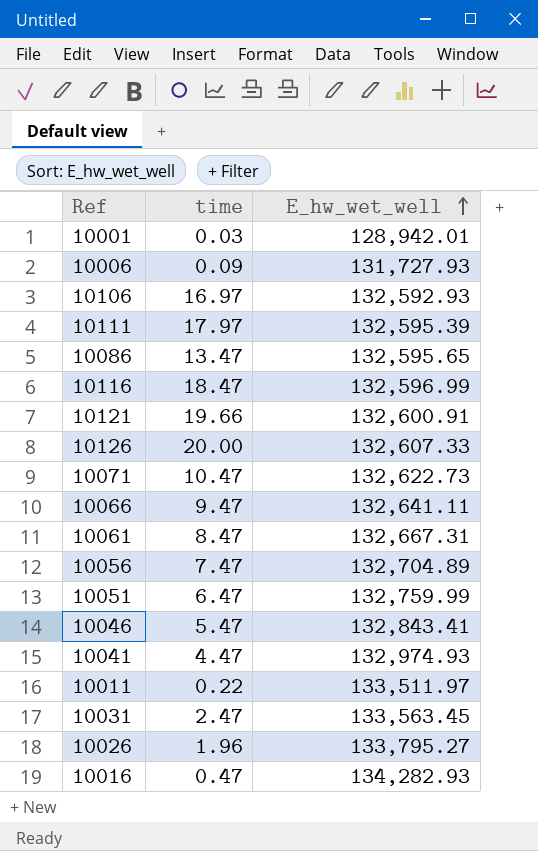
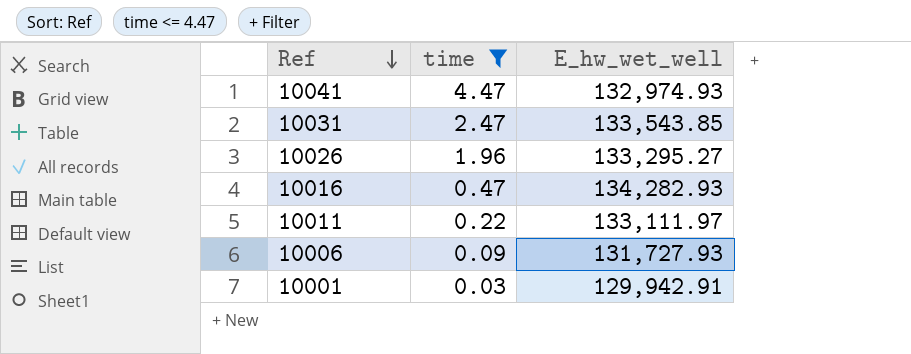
filter: none -> time <= 4.47
row order: E_hw_wet_well ascending -> Ref descending
10031 | E_hw_wet_well: 133,563.45 -> 133,543.85
10026 | E_hw_wet_well: 133,795.27 -> 133,295.27
10011 | E_hw_wet_well: 133,511.97 -> 133,111.97
10001 | E_hw_wet_well: 128,942.01 -> 129,942.91

